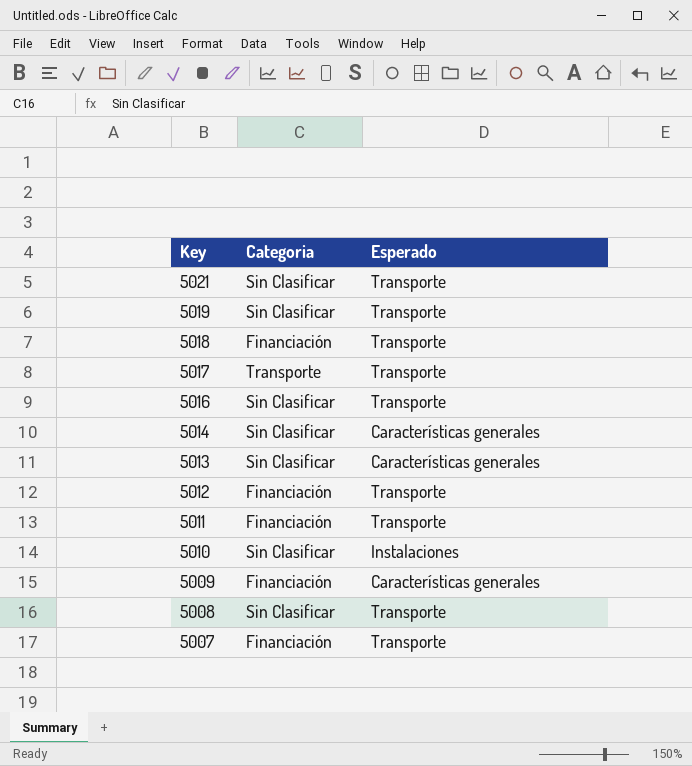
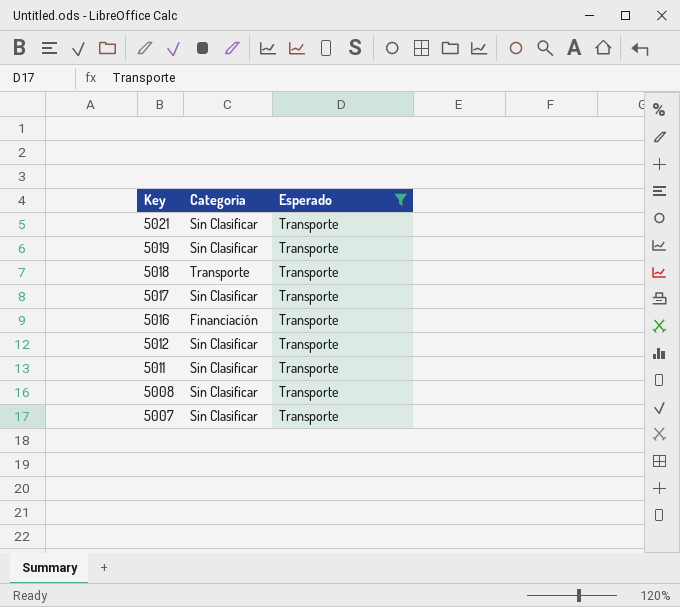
filter: none -> Esperado = Transporte
5018 | Categoria: Financiación -> Transporte
5017 | Categoria: Transporte -> Sin Clasificar
5016 | Categoria: Sin Clasificar -> Financiación
5012 | Categoria: Financiación -> Sin Clasificar
5011 | Categoria: Financiación -> Sin Clasificar
5007 | Categoria: Financiación -> Sin Clasificar

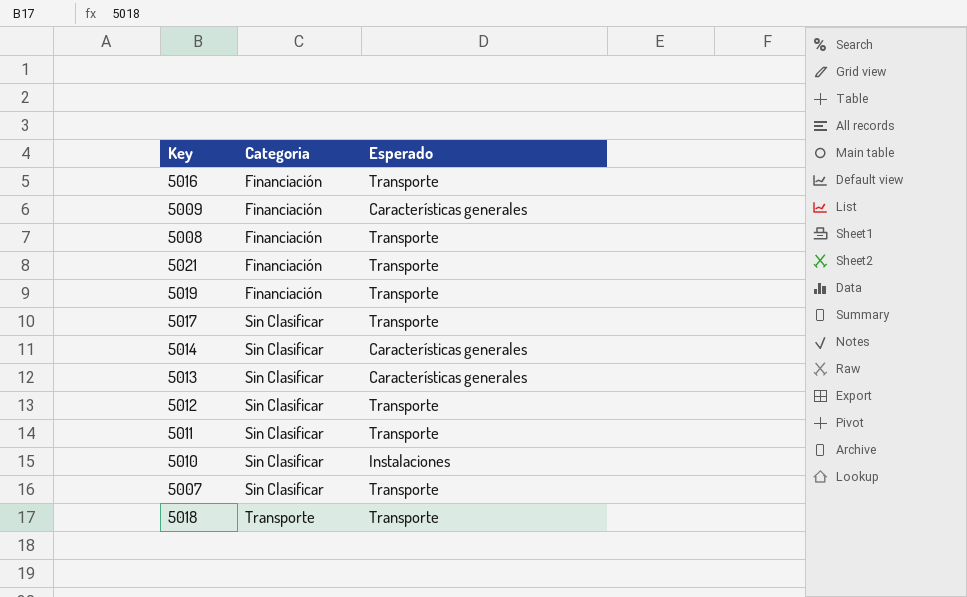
filter: Esperado = Transporte -> none
row order: Key descending -> Categoria ascending
5008 | Categoria: Sin Clasificar -> Financiación
5021 | Categoria: Sin Clasificar -> Financiación
5019 | Categoria: Sin Clasificar -> Financiación

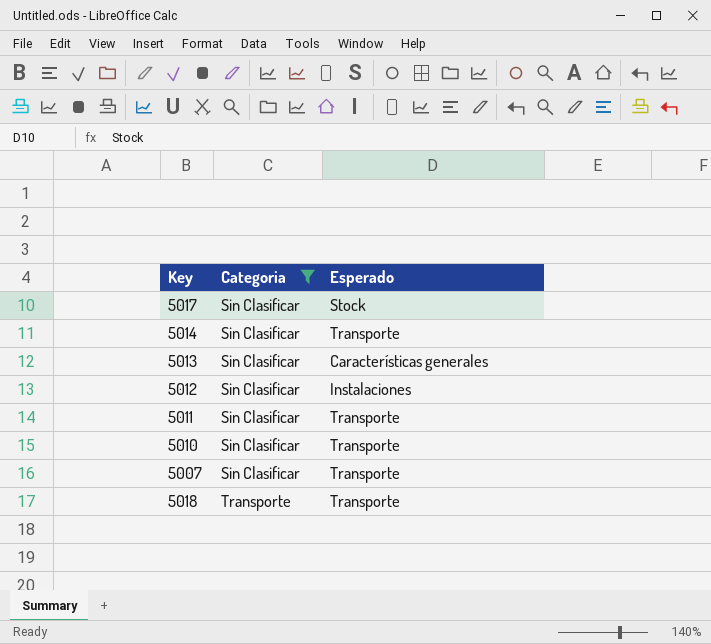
filter: none -> Categoria != Financiación
5017 | Esperado: Transporte -> Stock
5014 | Esperado: Características generales -> Transporte
5012 | Esperado: Transporte -> Instalaciones
5010 | Esperado: Instalaciones -> Transporte

